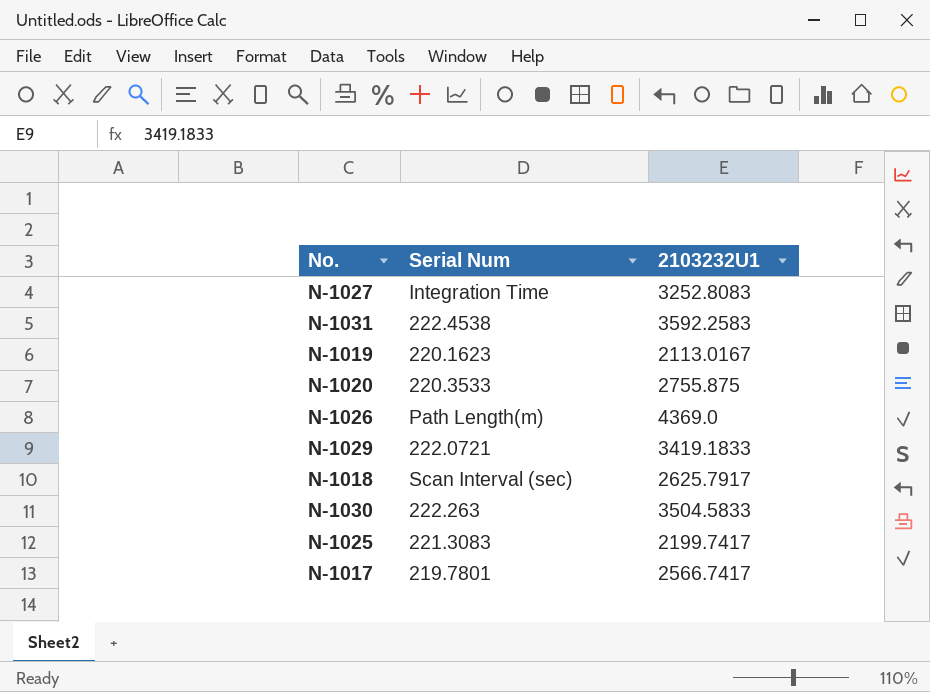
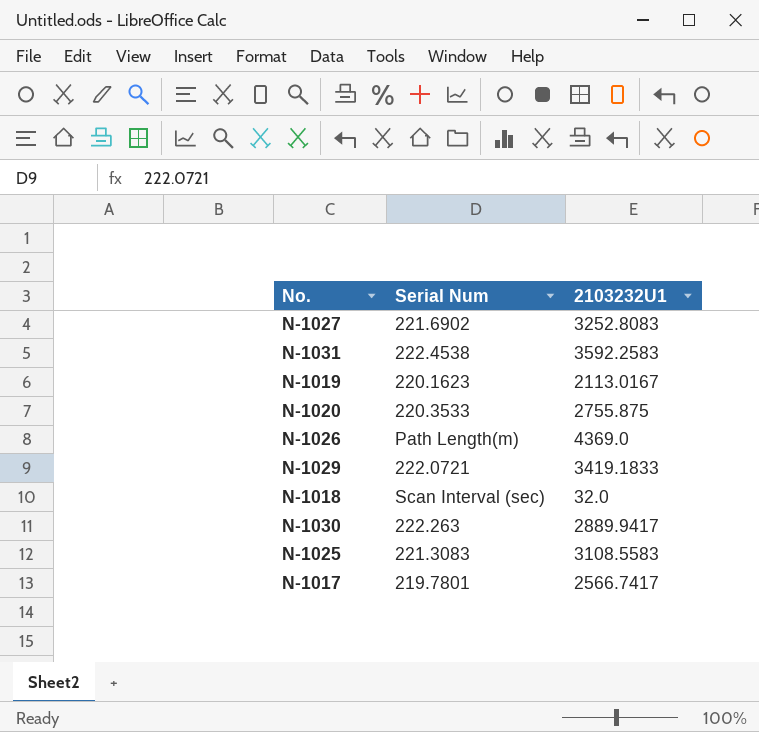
N-1027 | Serial Num: Integration Time -> 221.6902
N-1018 | 2103232U1: 2625.7917 -> 32.0
N-1030 | 2103232U1: 3504.5833 -> 2889.9417
N-1025 | 2103232U1: 2199.7417 -> 3108.5583

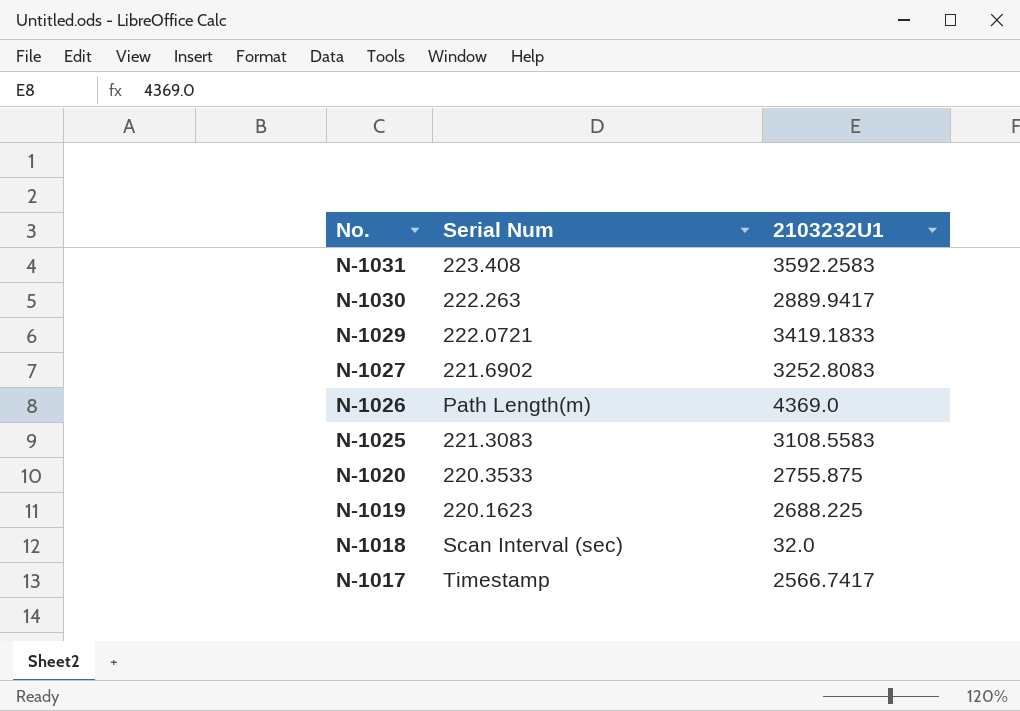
row order: none -> No. descending
N-1031 | Serial Num: 222.4538 -> 223.408
N-1019 | 2103232U1: 2113.0167 -> 2688.225
N-1017 | Serial Num: 219.7801 -> Timestamp

